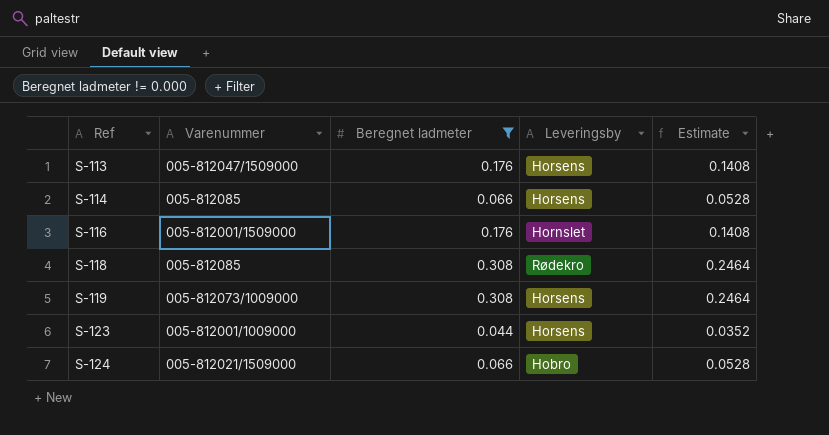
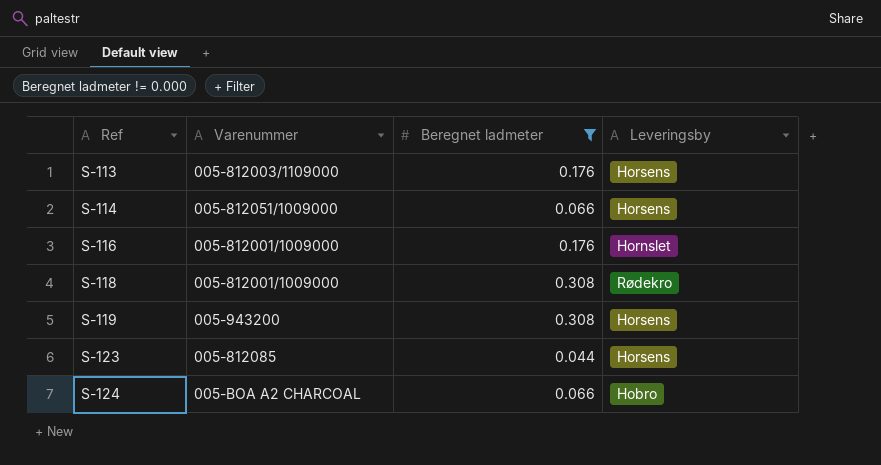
column Estimate | formula: [Beregnet ladmeter] * 0.8 -> none
S-113 | Varenummer: 005-812047/1509000 -> 005-812003/1109000
S-114 | Varenummer: 005-812085 -> 005-812051/1009000
S-116 | Varenummer: 005-812001/1509000 -> 005-812001/1009000
S-118 | Varenummer: 005-812085 -> 005-812001/1009000
S-119 | Varenummer: 005-812073/1009000 -> 005-943200
S-123 | Varenummer: 005-812001/1009000 -> 005-812085
S-124 | Varenummer: 005-812021/1509000 -> 005-BOA A2 CHARCOAL

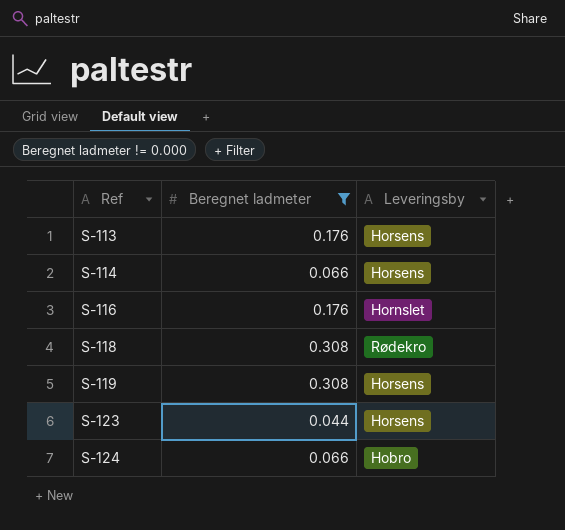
column Varenummer | position: 2 -> none

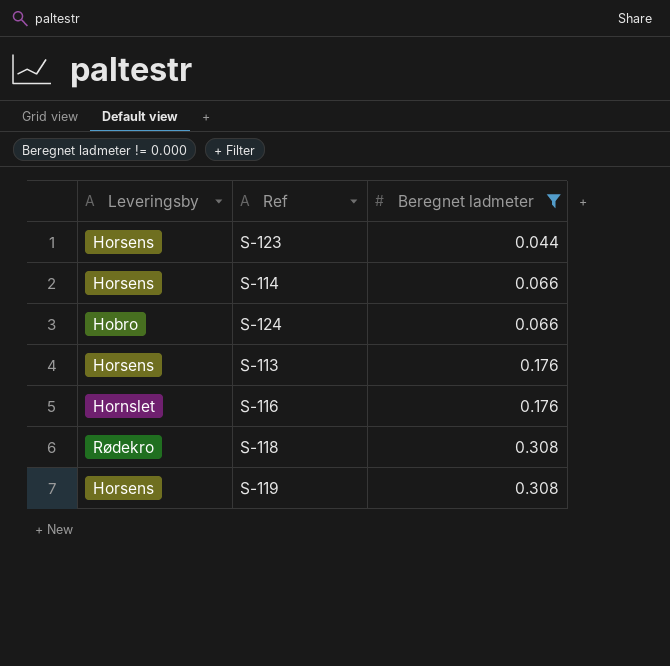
row order: Ref ascending -> Beregnet ladmeter ascending
column Leveringsby | position: 3 -> 1

